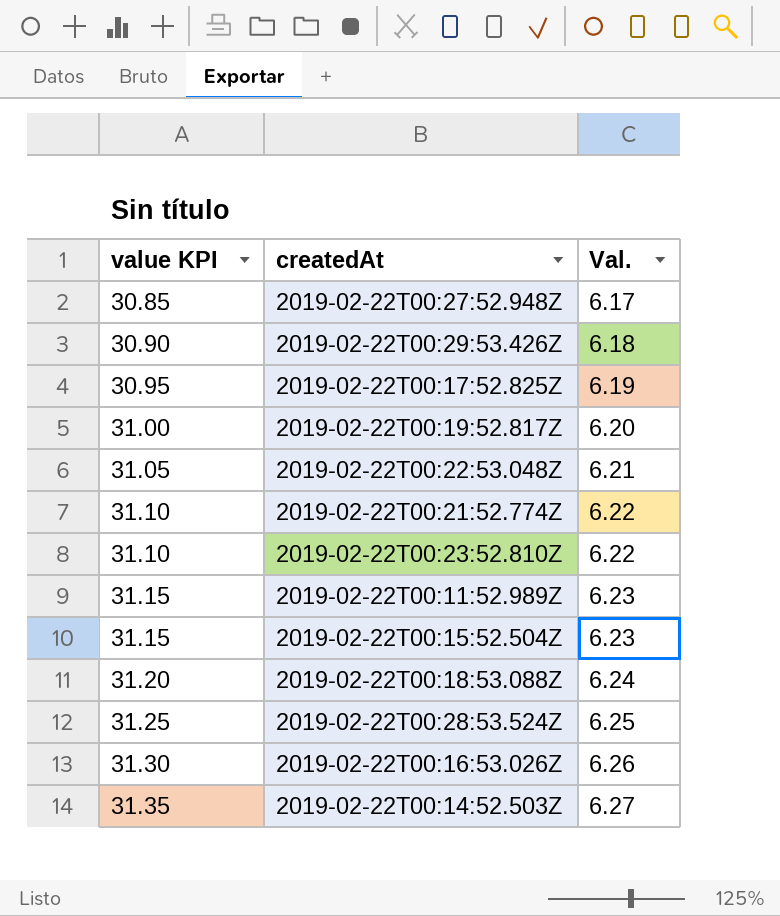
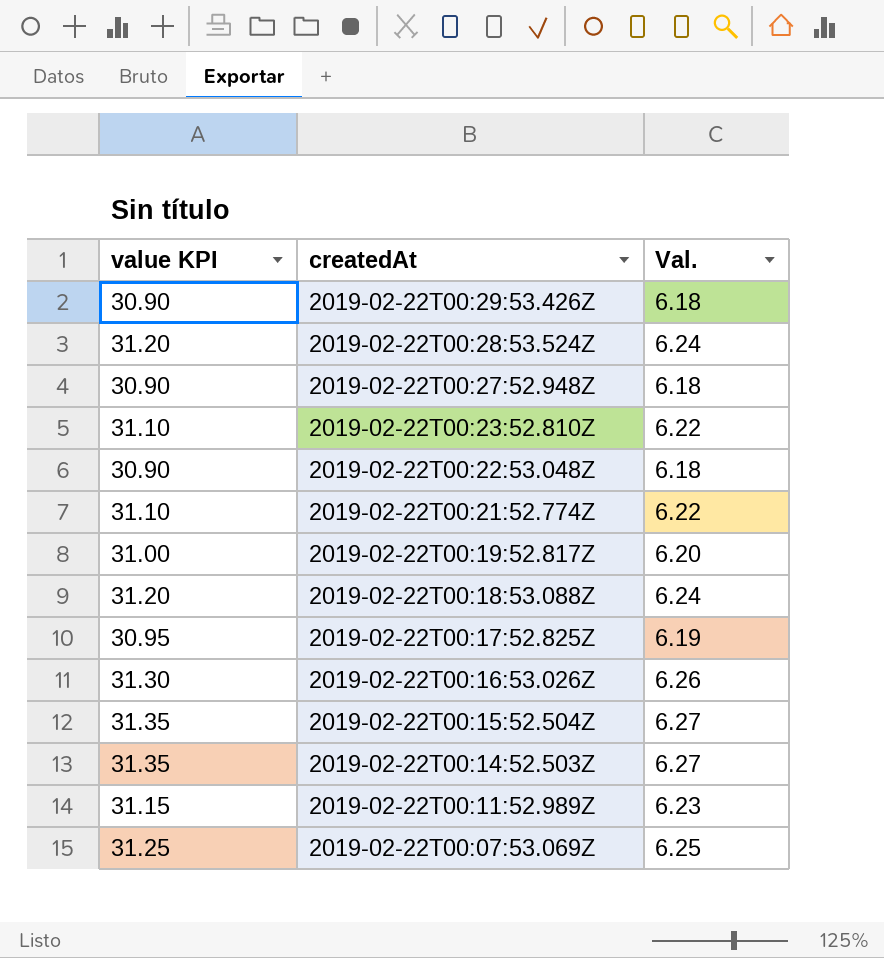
row order: value KPI ascending -> createdAt descending
2019-02-22T00:28:53.524Z | value KPI: 31.25 -> 31.20
2019-02-22T00:28:53.524Z | Val.: 6.25 -> 6.24
2019-02-22T00:27:52.948Z | value KPI: 30.85 -> 30.90
2019-02-22T00:27:52.948Z | Val.: 6.17 -> 6.18
2019-02-22T00:22:53.048Z | value KPI: 31.05 -> 30.90
2019-02-22T00:22:53.048Z | Val.: 6.21 -> 6.18
2019-02-22T00:15:52.504Z | value KPI: 31.15 -> 31.35
2019-02-22T00:15:52.504Z | Val.: 6.23 -> 6.27
row 2019-02-22T00:07:53.069Z: none -> 31.25 | 6.25

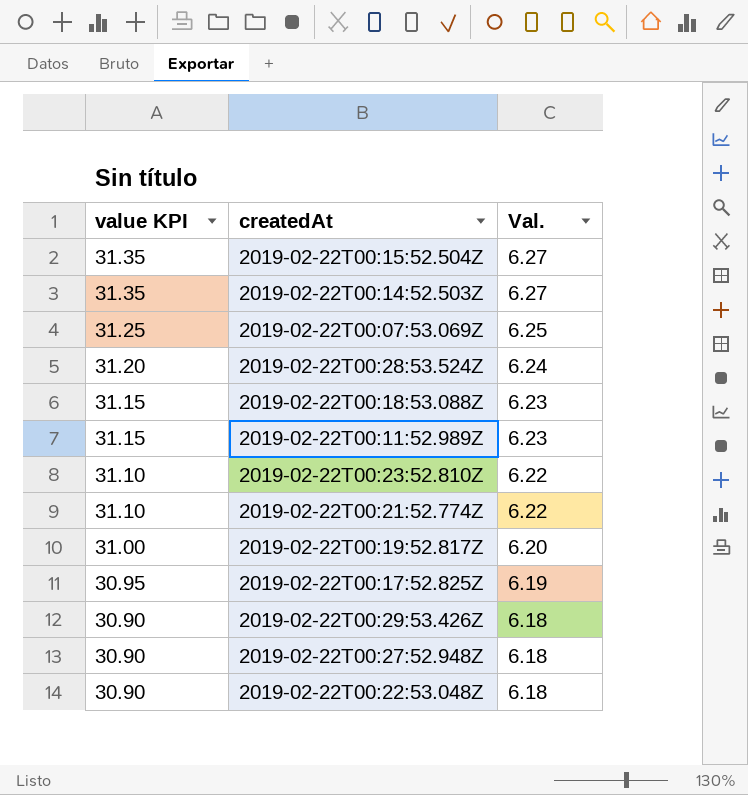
row order: createdAt descending -> value KPI descending
row 2019-02-22T00:16:53.026Z: 31.30 | 6.26 -> none
2019-02-22T00:18:53.088Z | value KPI: 31.20 -> 31.15
2019-02-22T00:18:53.088Z | Val.: 6.24 -> 6.23

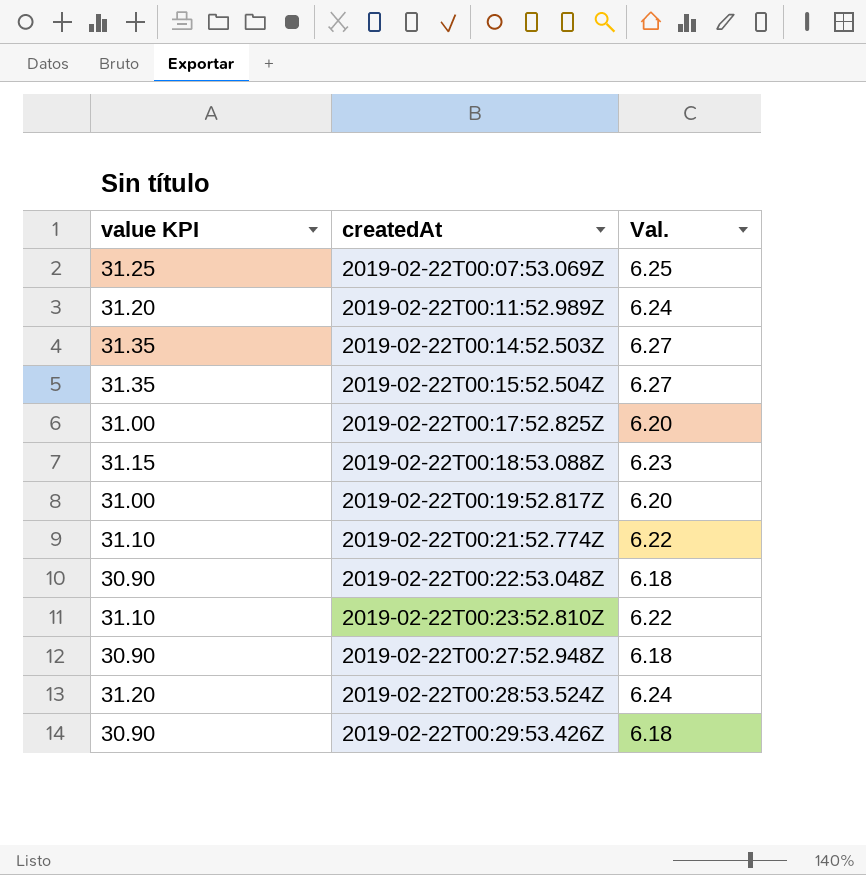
row order: value KPI descending -> createdAt ascending
2019-02-22T00:11:52.989Z | value KPI: 31.15 -> 31.20
2019-02-22T00:11:52.989Z | Val.: 6.23 -> 6.24
2019-02-22T00:17:52.825Z | value KPI: 30.95 -> 31.00
2019-02-22T00:17:52.825Z | Val.: 6.19 -> 6.20

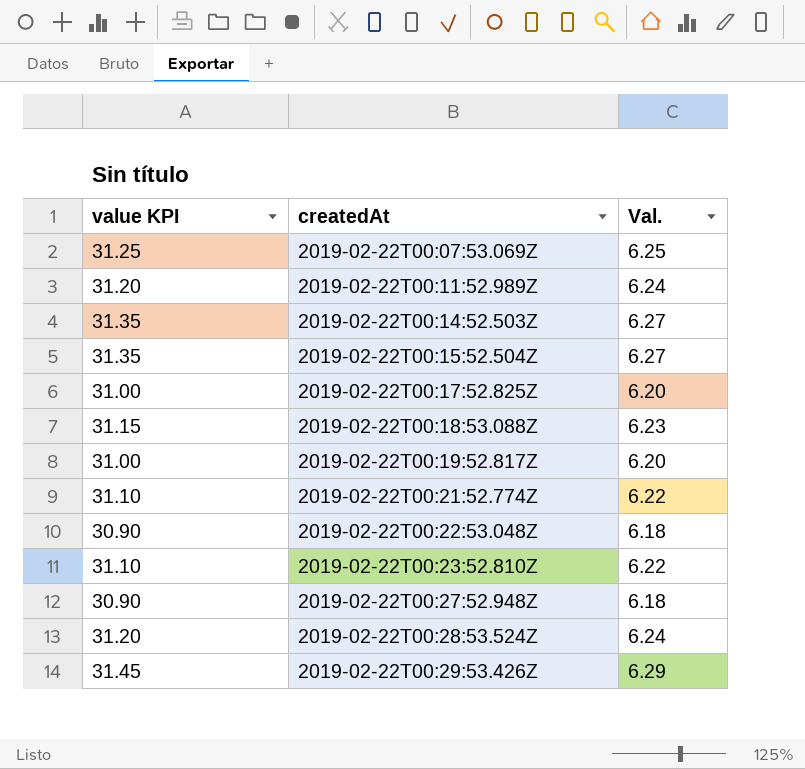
2019-02-22T00:29:53.426Z | value KPI: 30.90 -> 31.45
2019-02-22T00:29:53.426Z | Val.: 6.18 -> 6.29

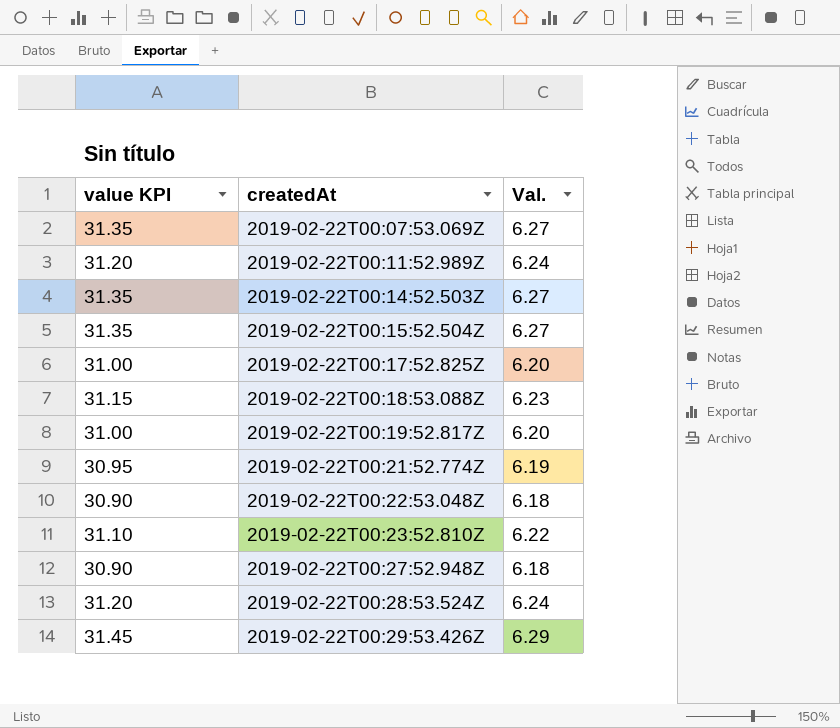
2019-02-22T00:07:53.069Z | value KPI: 31.25 -> 31.35
2019-02-22T00:07:53.069Z | Val.: 6.25 -> 6.27
2019-02-22T00:21:52.774Z | value KPI: 31.10 -> 30.95
2019-02-22T00:21:52.774Z | Val.: 6.22 -> 6.19

